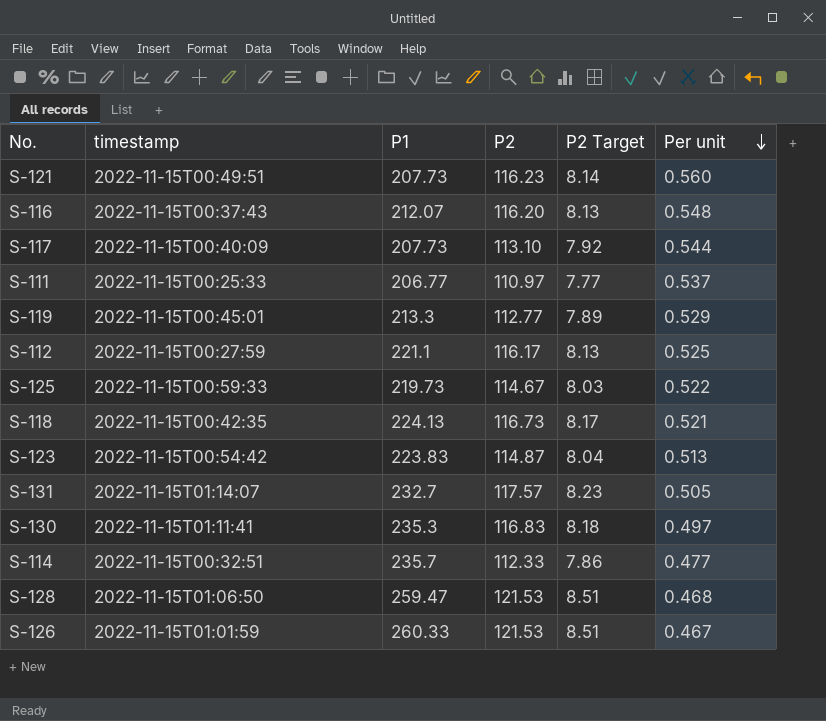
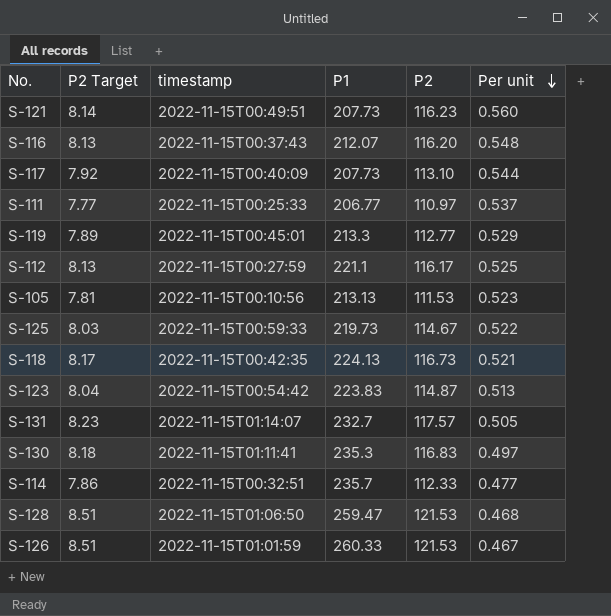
column P2 Target | position: 5 -> 2
row S-105: none -> 7.81 | 2022-11-15T00:10:56 | 213.13 | 111.53 | 0.523

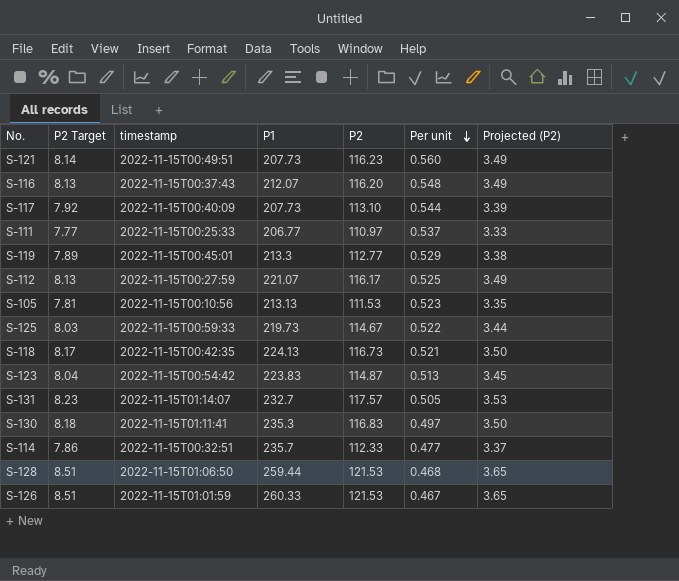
column Projected (P2) | formula: none -> [P2] * 0.03
S-112 | P1: 221.1 -> 221.07
S-128 | P1: 259.47 -> 259.44

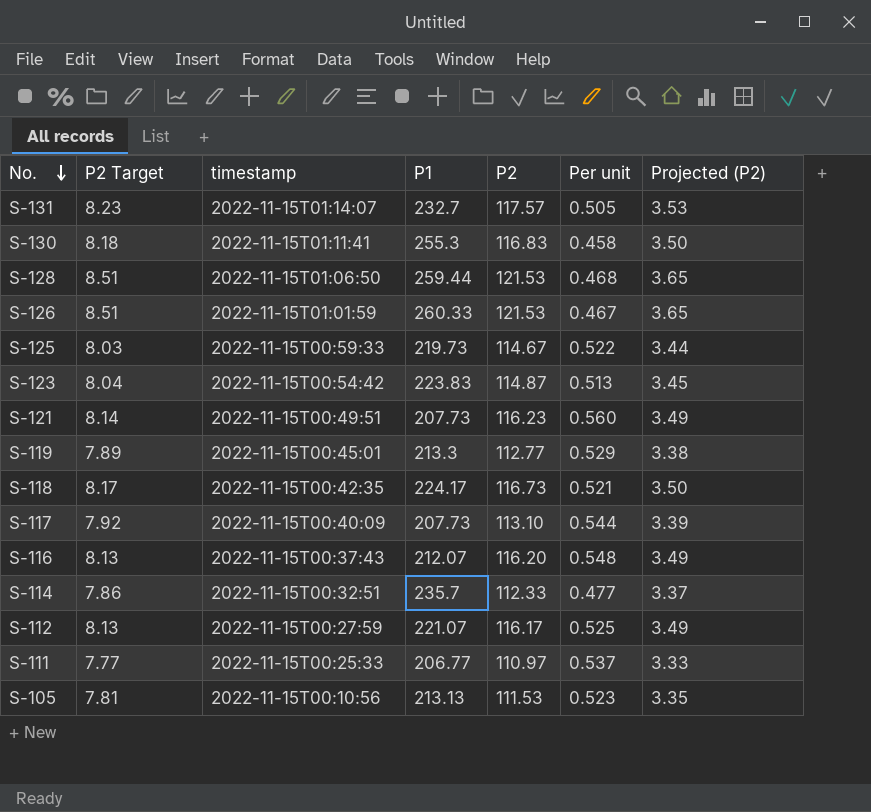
row order: Per unit descending -> No. descending
S-130 | P1: 235.3 -> 255.3
S-130 | Per unit: 0.497 -> 0.458
S-118 | P1: 224.13 -> 224.17

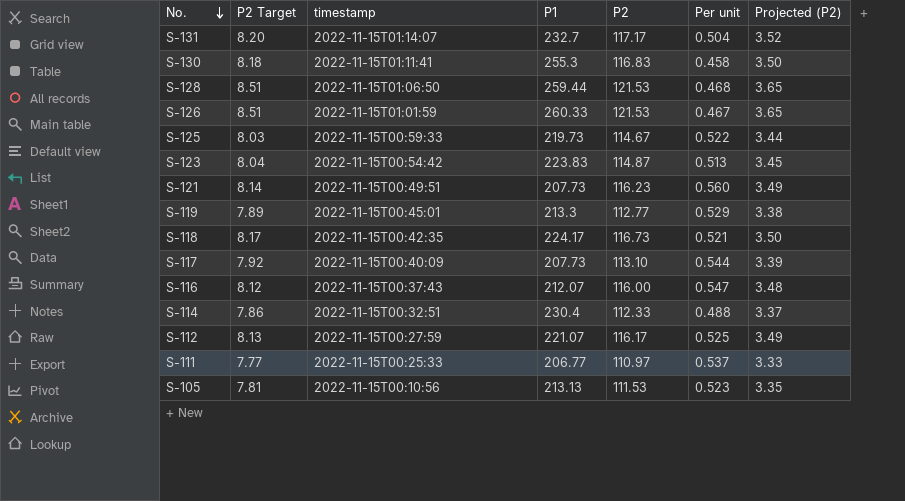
S-131 | P2 Target: 8.23 -> 8.20
S-131 | P2: 117.57 -> 117.17
S-131 | Per unit: 0.505 -> 0.504
S-131 | Projected (P2): 3.53 -> 3.52
S-116 | P2 Target: 8.13 -> 8.12
S-116 | P2: 116.20 -> 116.00
S-116 | Per unit: 0.548 -> 0.547
S-116 | Projected (P2): 3.49 -> 3.48
S-114 | P1: 235.7 -> 230.4
S-114 | Per unit: 0.477 -> 0.488

